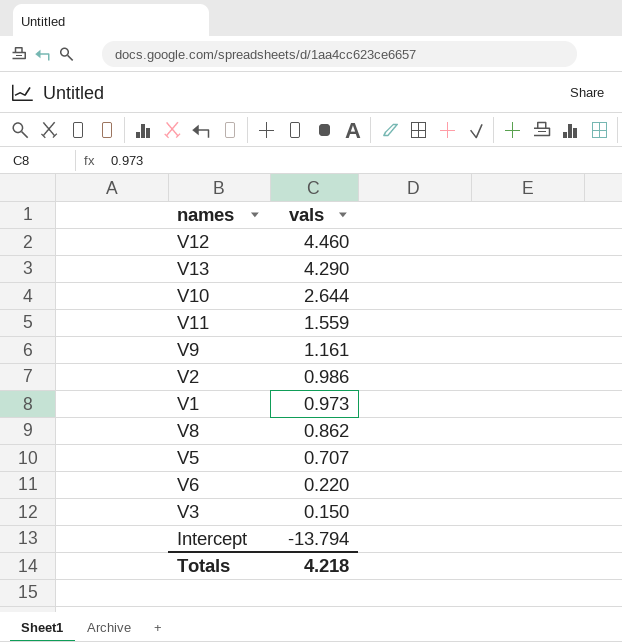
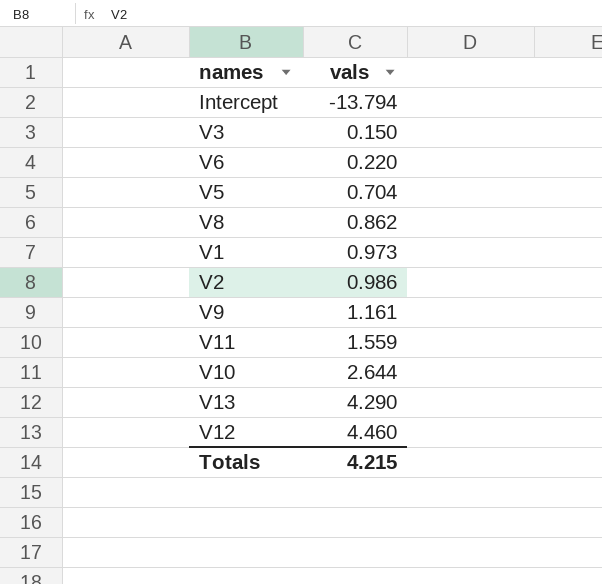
row order: vals descending -> vals ascending
V5 | vals: 0.707 -> 0.704
Totals | vals: 4.218 -> 4.215

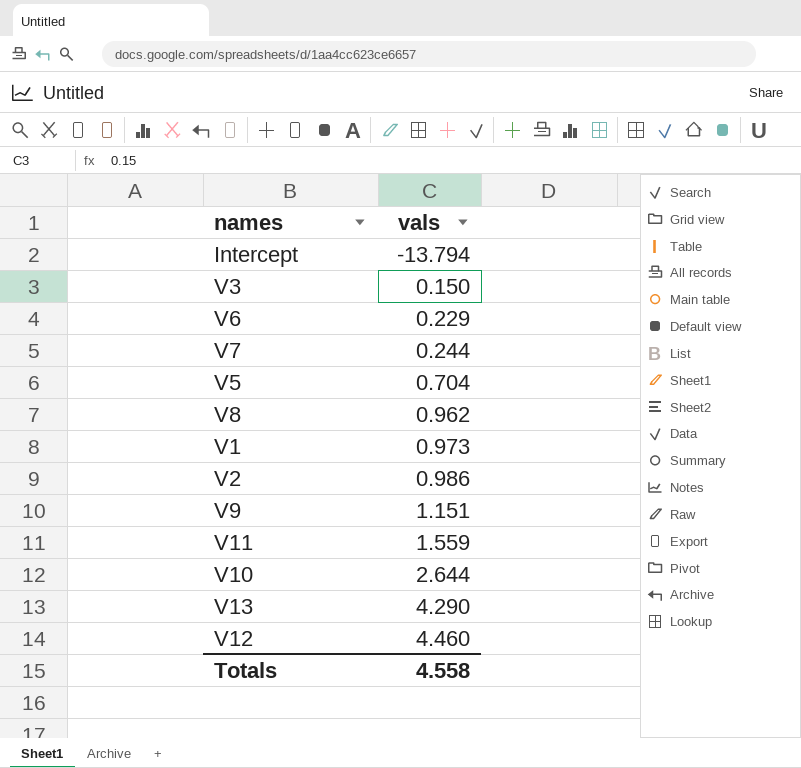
V6 | vals: 0.220 -> 0.229
row V7: none -> 0.244
V8 | vals: 0.862 -> 0.962
V9 | vals: 1.161 -> 1.151
Totals | vals: 4.215 -> 4.558

